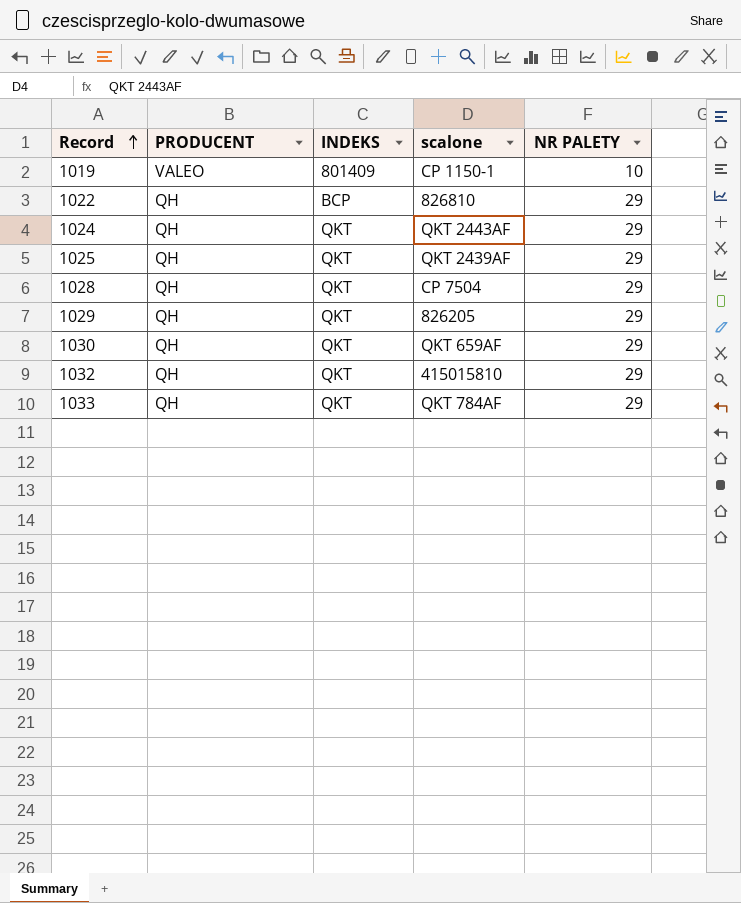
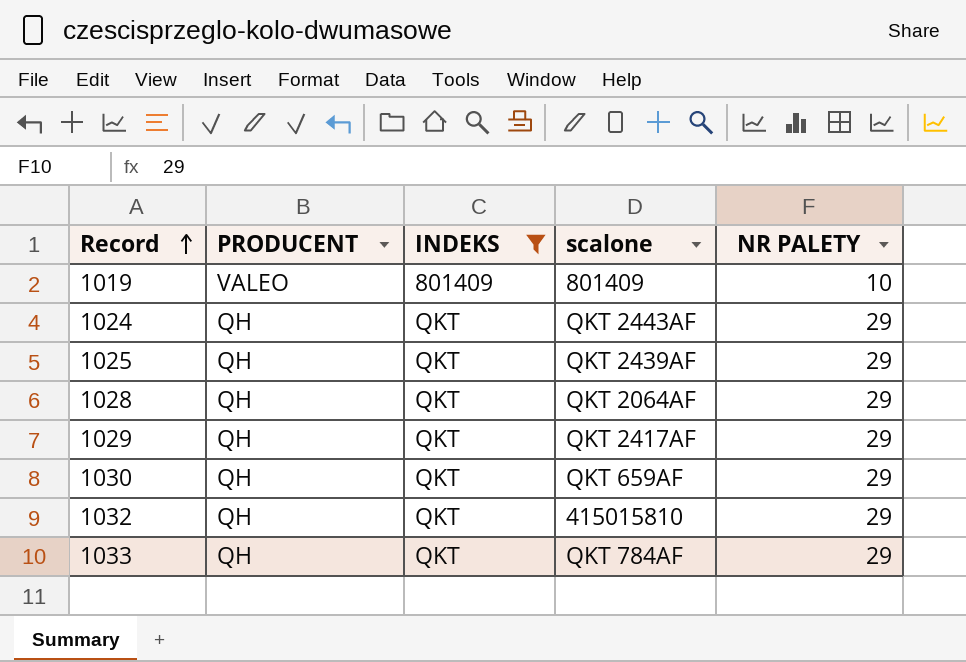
filter: none -> INDEKS != BCP
1019 | scalone: CP 1150-1 -> 801409
1028 | scalone: CP 7504 -> QKT 2064AF
1029 | scalone: 826205 -> QKT 2417AF

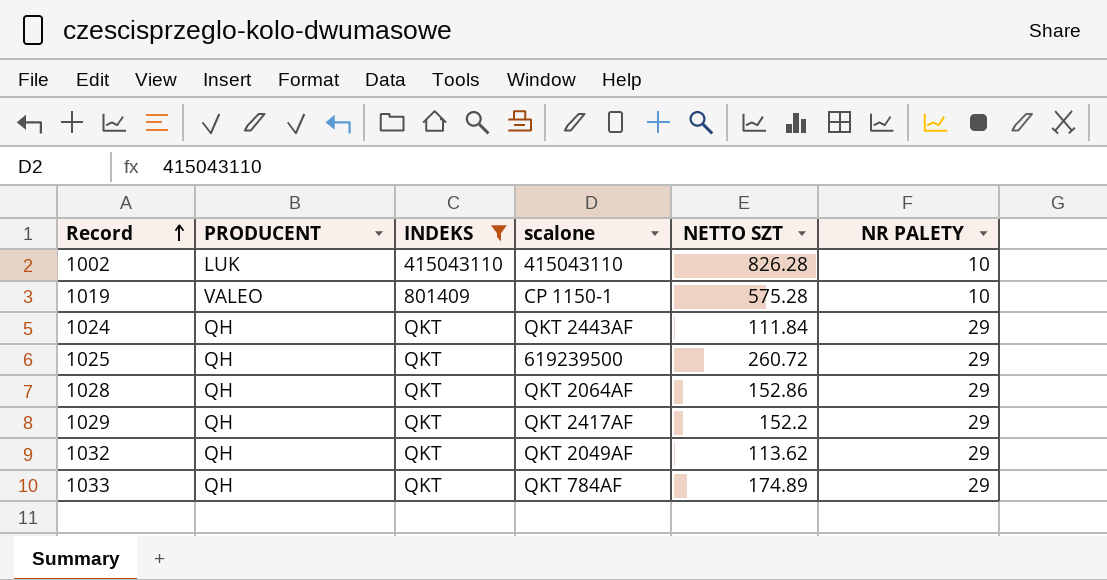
column NETTO SZT | position: none -> 5
row 1030: QH | QKT | QKT 659AF | 29 -> none
row 1002: none -> LUK | 415043110 | 415043110 | 826.28 | 10
1019 | scalone: 801409 -> CP 1150-1
1025 | scalone: QKT 2439AF -> 619239500
1032 | scalone: 415015810 -> QKT 2049AF

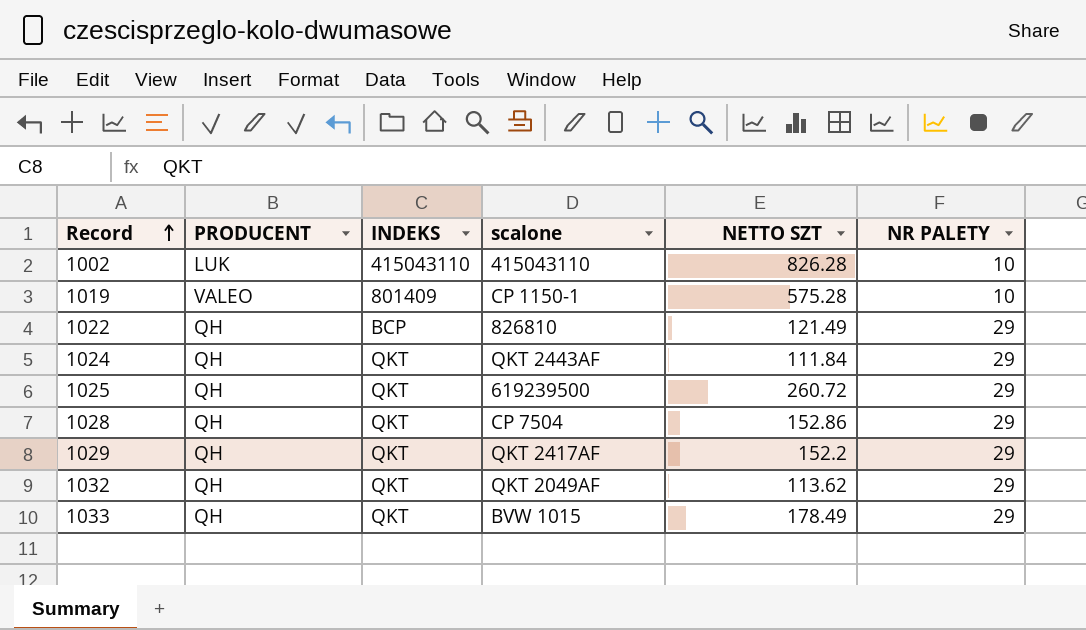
filter: INDEKS != BCP -> none
1028 | scalone: QKT 2064AF -> CP 7504
1033 | scalone: QKT 784AF -> BVW 1015
1033 | NETTO SZT: 174.89 -> 178.49

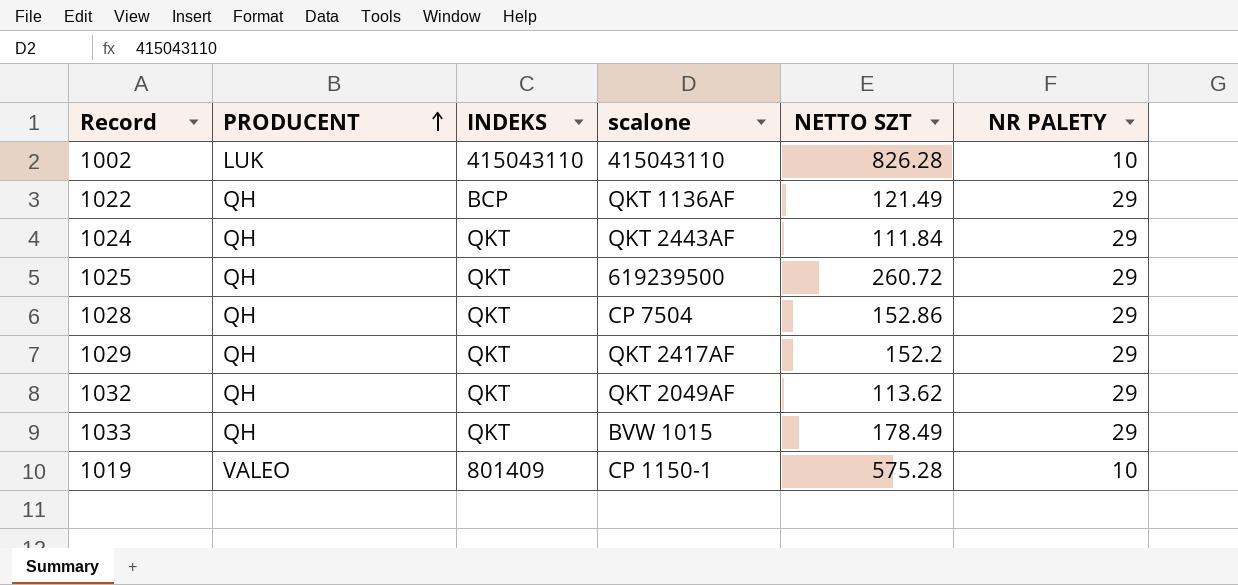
row order: Record ascending -> PRODUCENT ascending
1022 | scalone: 826810 -> QKT 1136AF

